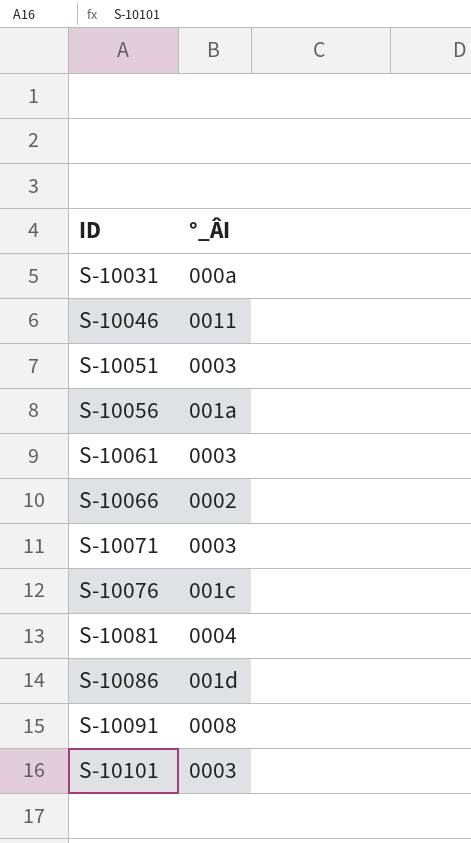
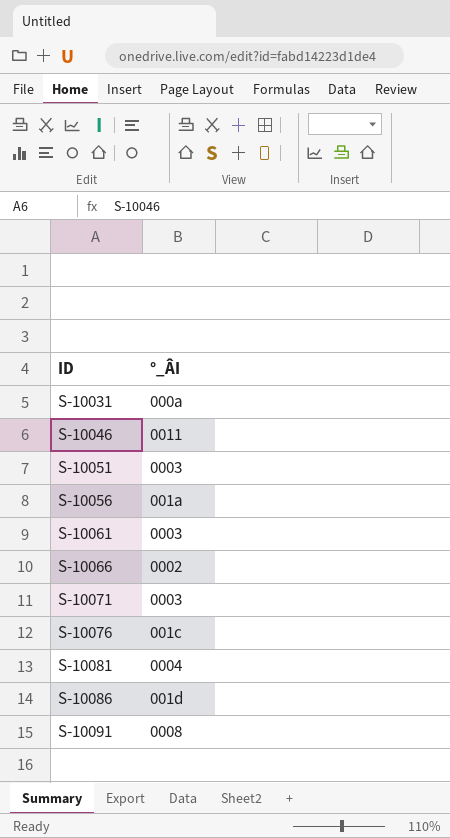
row S-10101: 0003 -> none

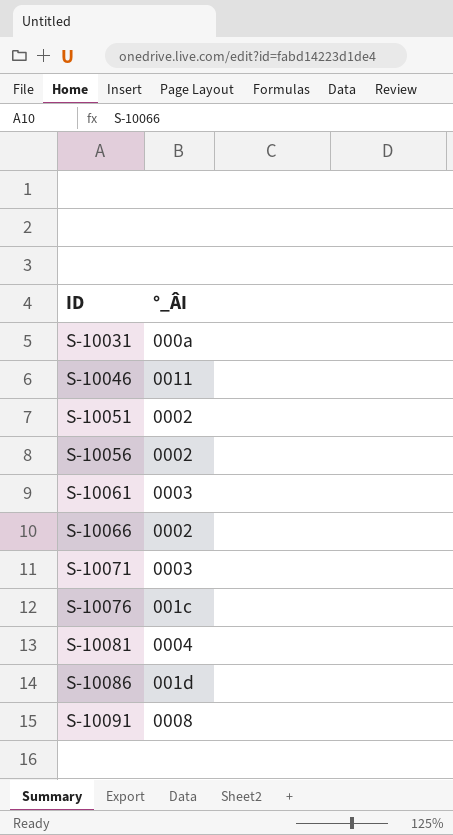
S-10051 | °_ÂI: 0003 -> 0002
S-10056 | °_ÂI: 001a -> 0002

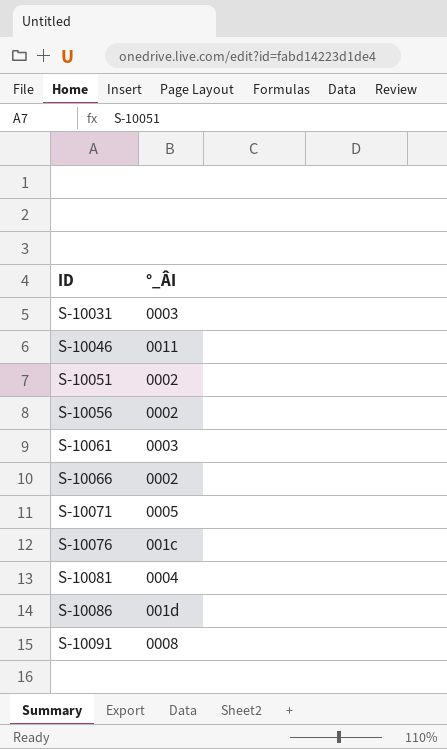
S-10031 | °_ÂI: 000a -> 0003
S-10071 | °_ÂI: 0003 -> 0005

